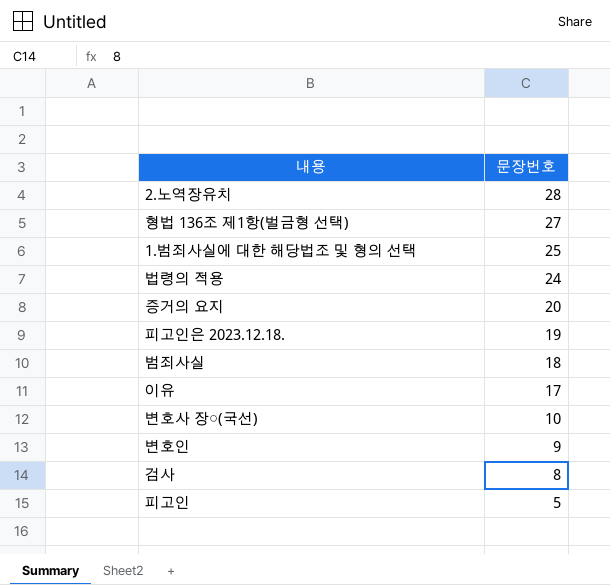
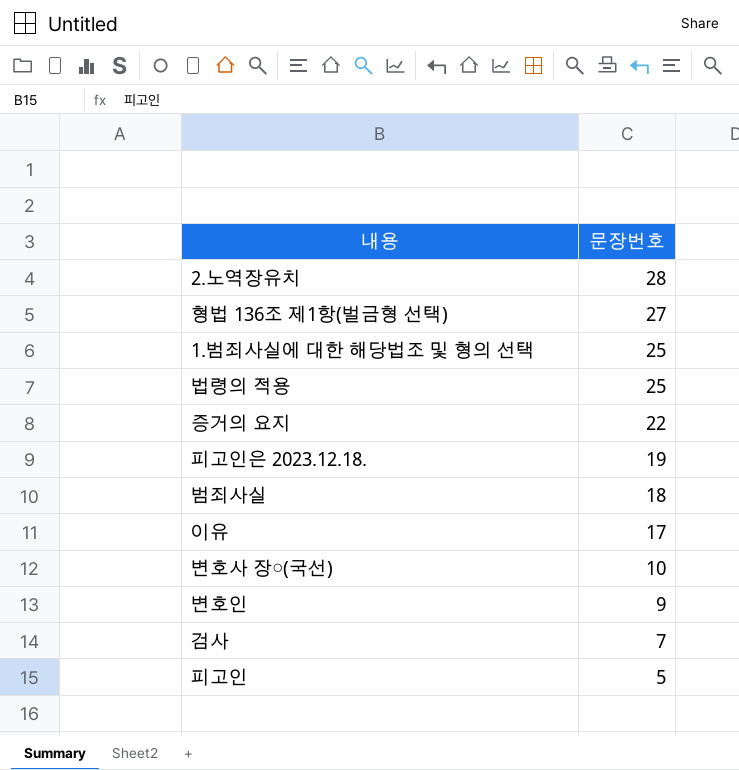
법령의 적용 | 문장번호: 24 -> 25
증거의 요지 | 문장번호: 20 -> 22
검사 | 문장번호: 8 -> 7

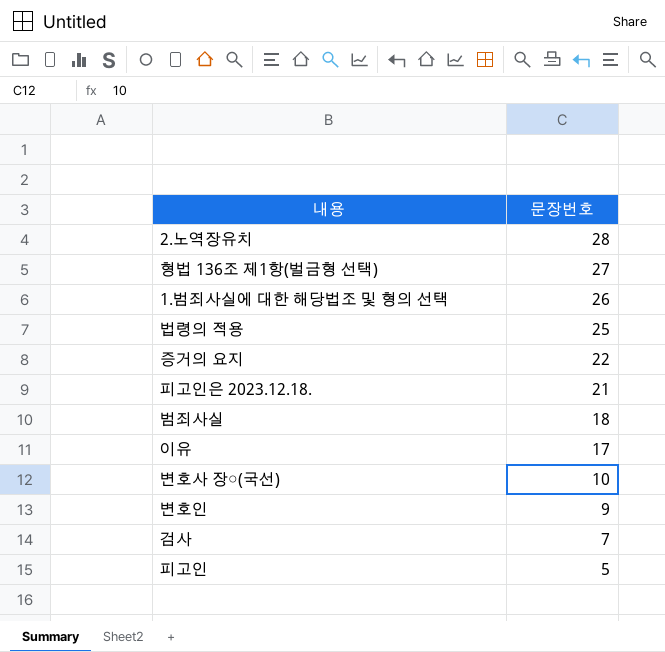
1.범죄사실에 대한 해당법조 및 형의 선택 | 문장번호: 25 -> 26
피고인은 2023.12.18. | 문장번호: 19 -> 21

